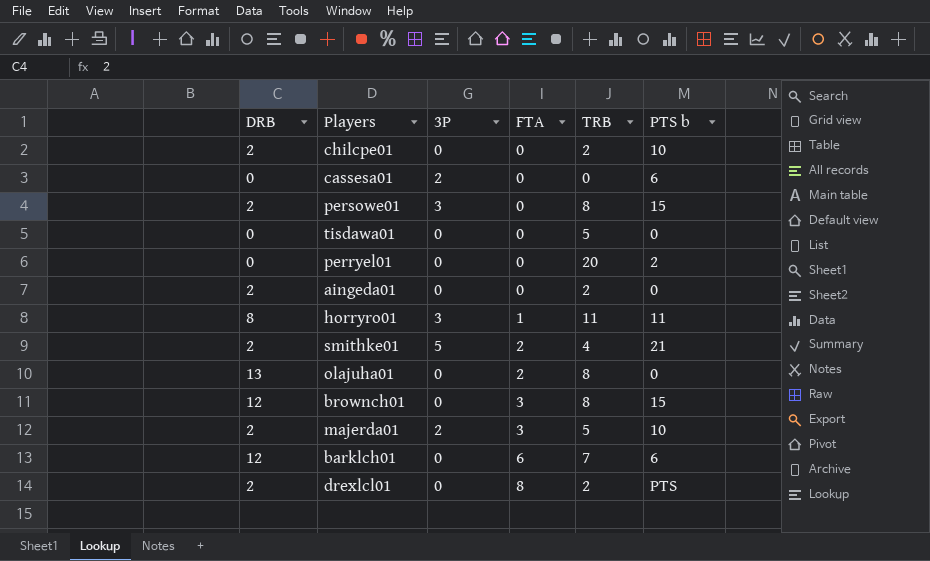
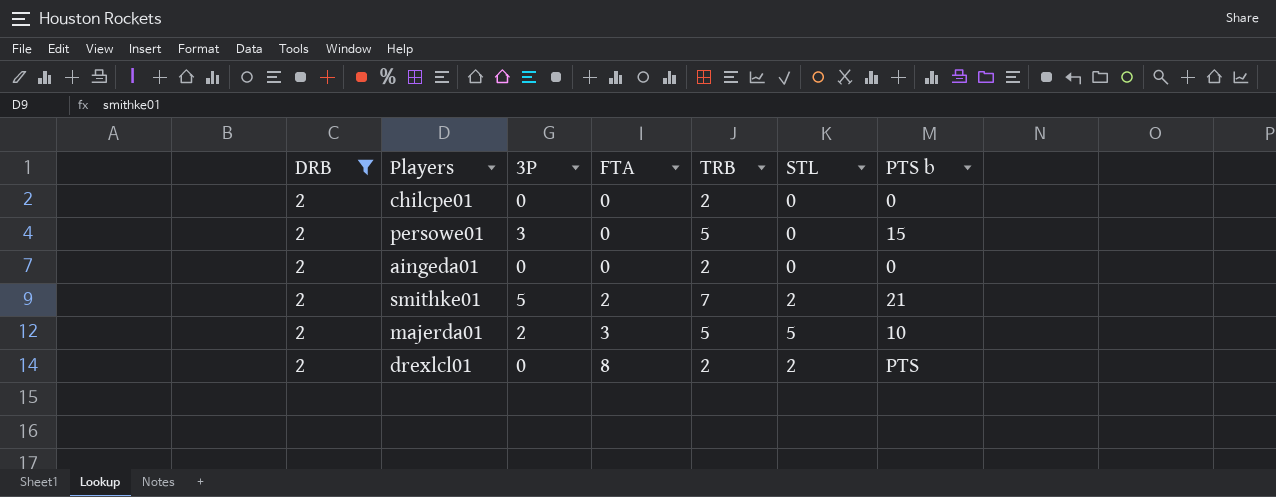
filter: none -> DRB = 2
column STL | position: none -> 6
chilcpe01 | PTS b: 10 -> 0
persowe01 | TRB: 8 -> 5
smithke01 | TRB: 4 -> 7

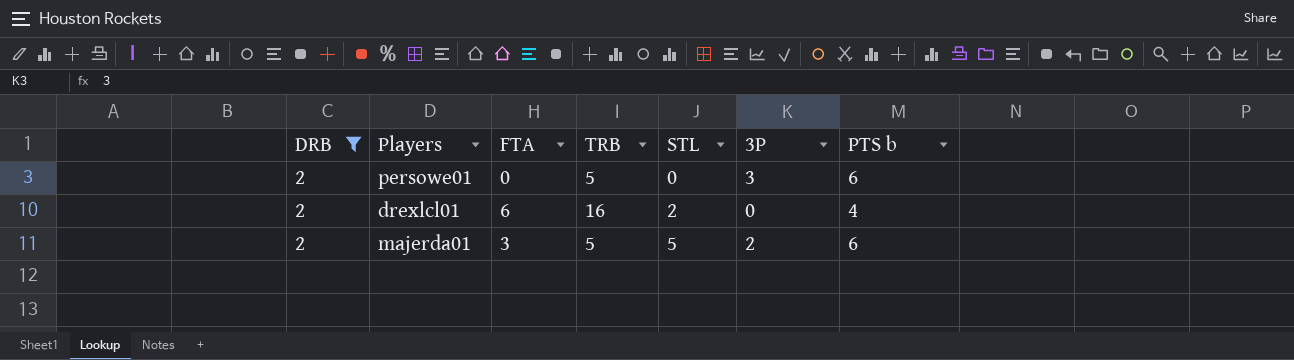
row order: FTA ascending -> STL ascending
column 3P | position: 3 -> 6
row chilcpe01: 2 | 0 | 0 | 2 | 0 | 0 -> none
row aingeda01: 2 | 0 | 0 | 2 | 0 | 0 -> none
row smithke01: 2 | 5 | 2 | 7 | 2 | 21 -> none
persowe01 | PTS b: 15 -> 6
drexlcl01 | FTA: 8 -> 6
drexlcl01 | TRB: 2 -> 16
drexlcl01 | PTS b: PTS -> 4
majerda01 | PTS b: 10 -> 6

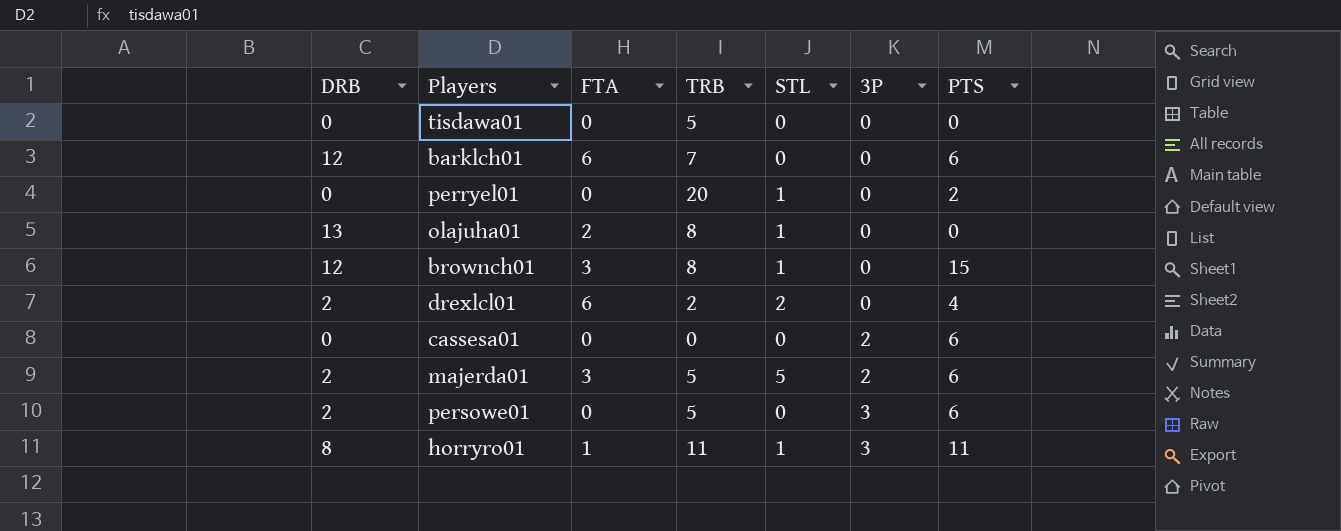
filter: DRB = 2 -> none
row order: STL ascending -> 3P ascending
column name: PTS b -> PTS
drexlcl01 | TRB: 16 -> 2

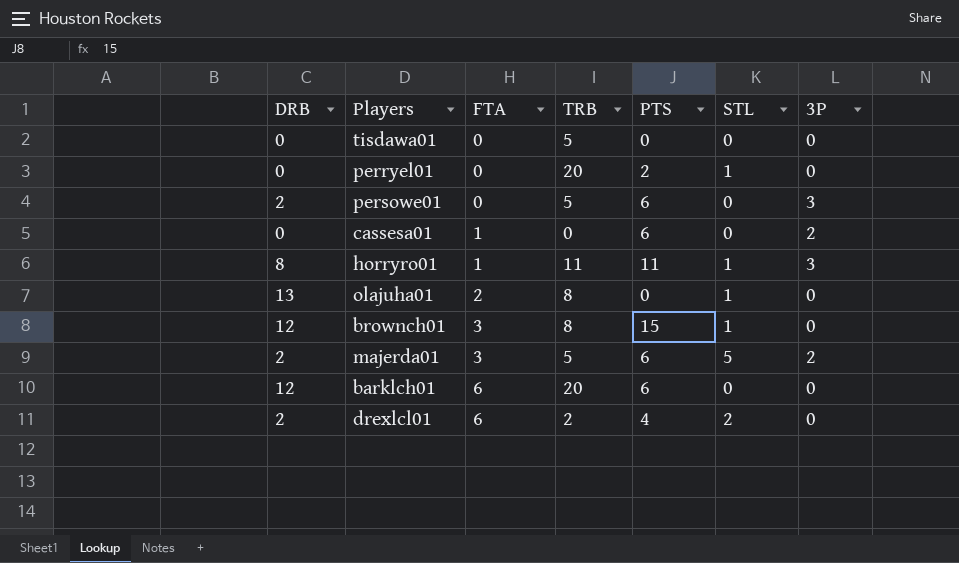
row order: 3P ascending -> FTA ascending
column PTS | position: 7 -> 5
cassesa01 | FTA: 0 -> 1
barklch01 | TRB: 7 -> 20

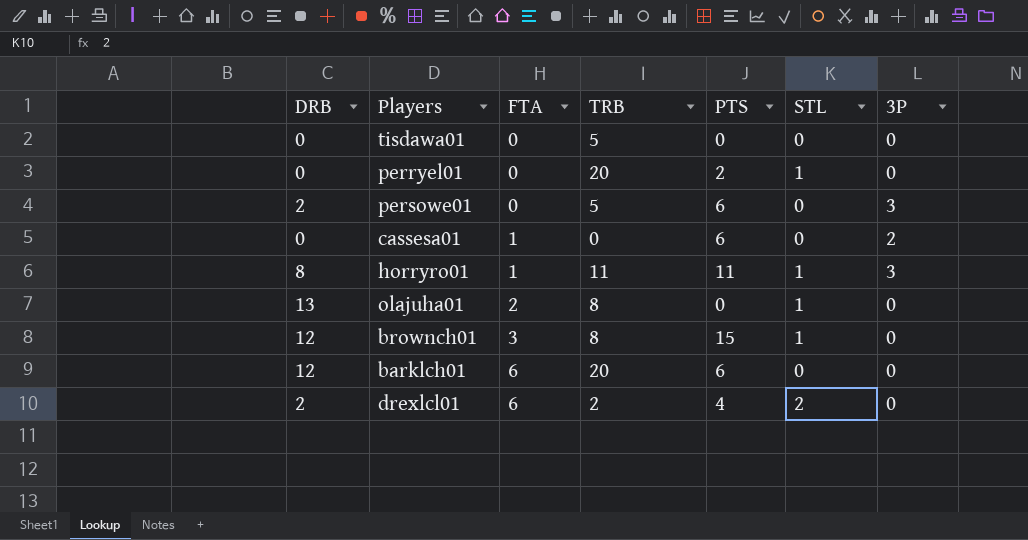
row majerda01: 2 | 3 | 5 | 6 | 5 | 2 -> none

